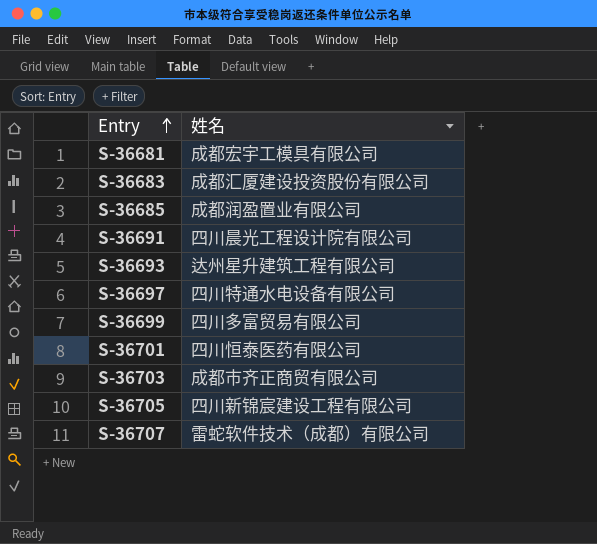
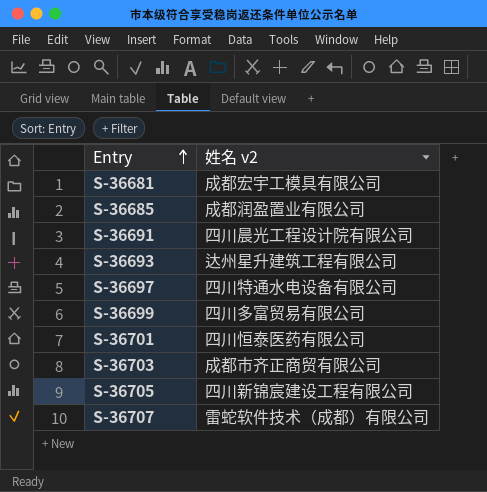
column name: 姓名 -> 姓名 v2
row S-36683: 成都汇厦建设投资股份有限公司 -> none

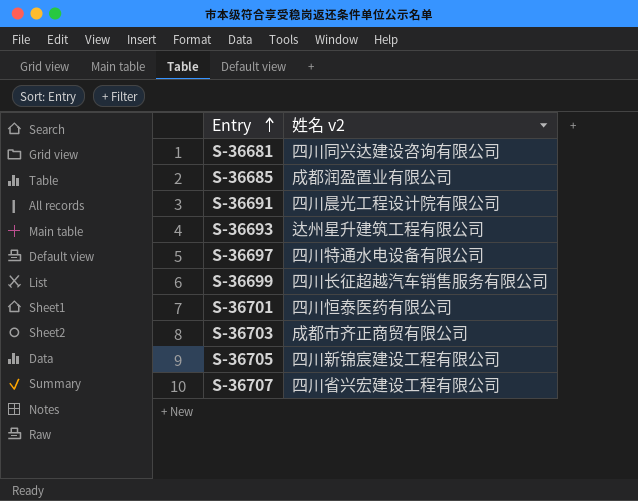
S-36681 | 姓名 v2: 成都宏宇工模具有限公司 -> 四川同兴达建设咨询有限公司
S-36699 | 姓名 v2: 四川多富贸易有限公司 -> 四川长征超越汽车销售服务有限公司
S-36707 | 姓名 v2: 雷蛇软件技术（成都）有限公司 -> 四川省兴宏建设工程有限公司

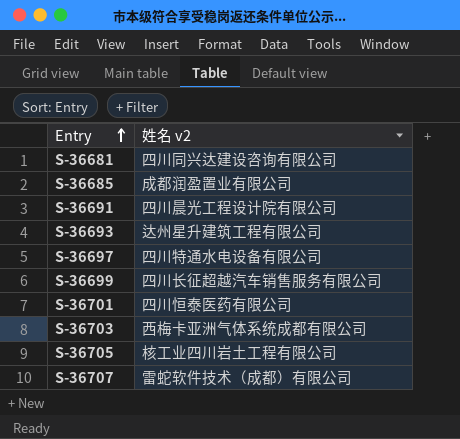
S-36703 | 姓名 v2: 成都市齐正商贸有限公司 -> 西梅卡亚洲气体系统成都有限公司
S-36705 | 姓名 v2: 四川新锦宸建设工程有限公司 -> 核工业四川岩土工程有限公司
S-36707 | 姓名 v2: 四川省兴宏建设工程有限公司 -> 雷蛇软件技术（成都）有限公司

